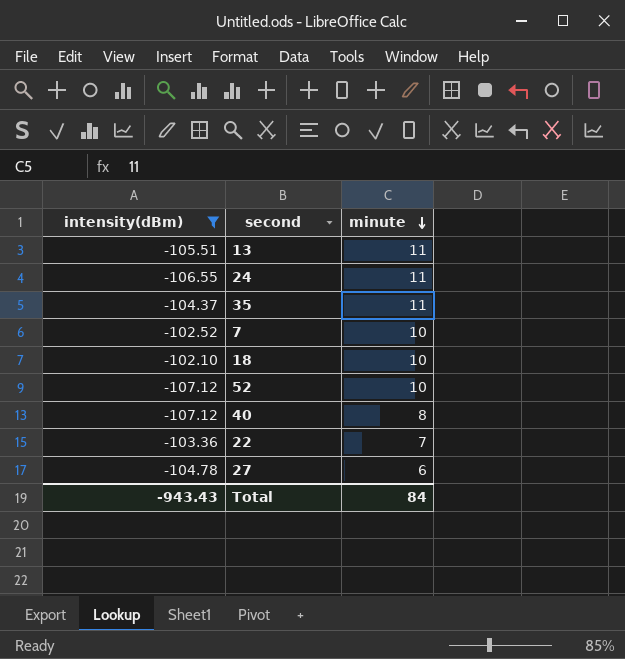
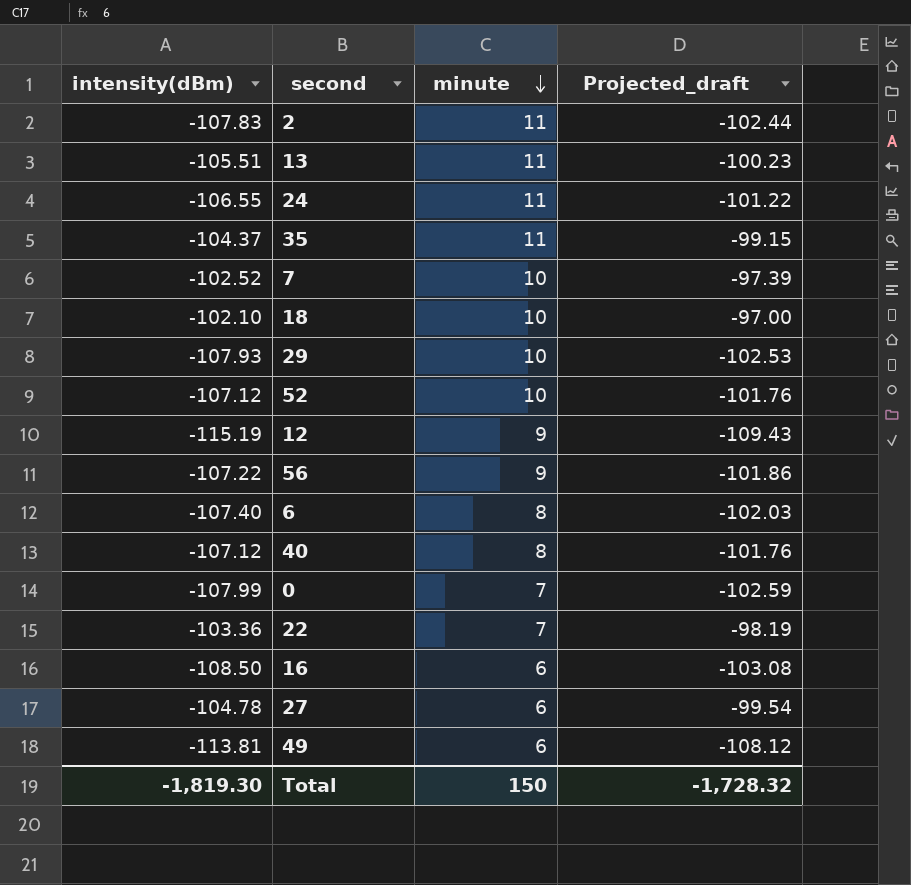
filter: intensity(dBm) >= -107.12 -> none
column Projected_draft | formula: none -> [intensity(dBm)] * 0.95
Total | intensity(dBm): -943.43 -> -1,819.30
Total | minute: 84 -> 150

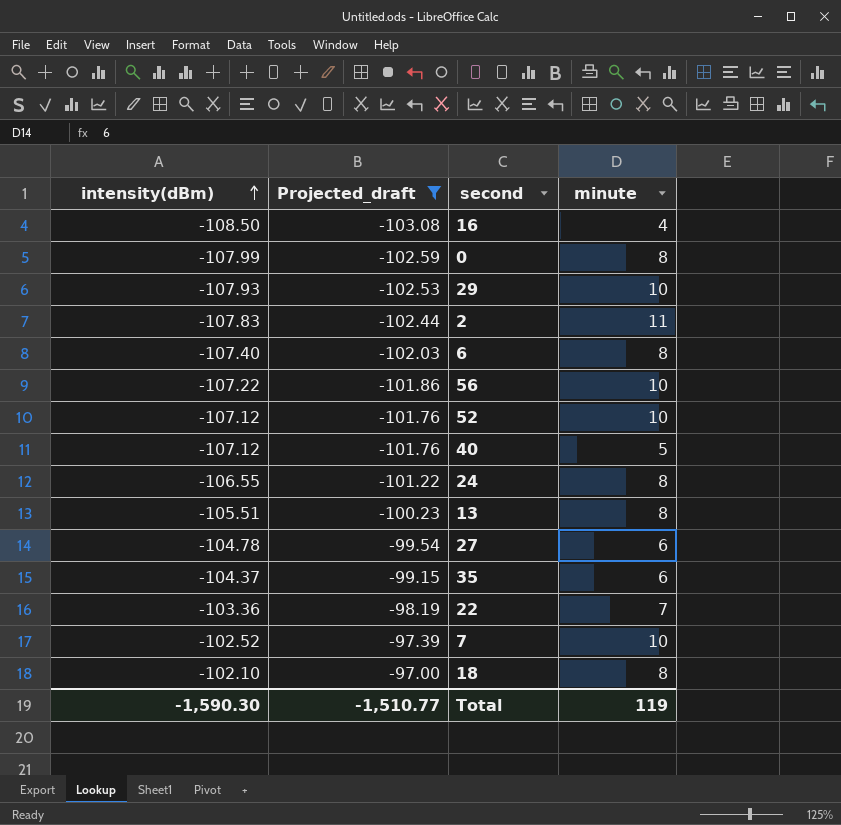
filter: none -> Projected_draft >= -103.08
row order: minute descending -> intensity(dBm) ascending
column Projected_draft | position: 4 -> 2
16 | minute: 6 -> 4
0 | minute: 7 -> 8
56 | minute: 9 -> 10
40 | minute: 8 -> 5
24 | minute: 11 -> 8
13 | minute: 11 -> 8
35 | minute: 11 -> 6
18 | minute: 10 -> 8
Total | intensity(dBm): -1,819.30 -> -1,590.30
Total | Projected_draft: -1,728.32 -> -1,510.77
Total | minute: 150 -> 119

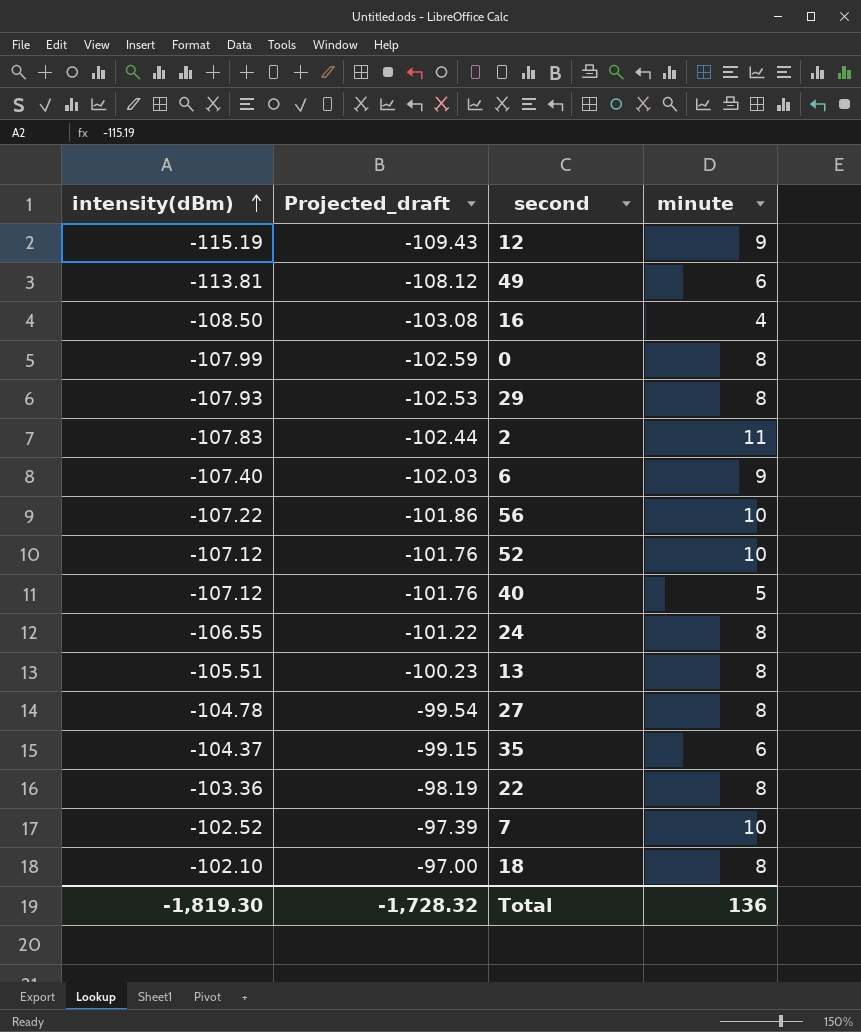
filter: Projected_draft >= -103.08 -> none
29 | minute: 10 -> 8
6 | minute: 8 -> 9
27 | minute: 6 -> 8
22 | minute: 7 -> 8
Total | intensity(dBm): -1,590.30 -> -1,819.30
Total | Projected_draft: -1,510.77 -> -1,728.32
Total | minute: 119 -> 136

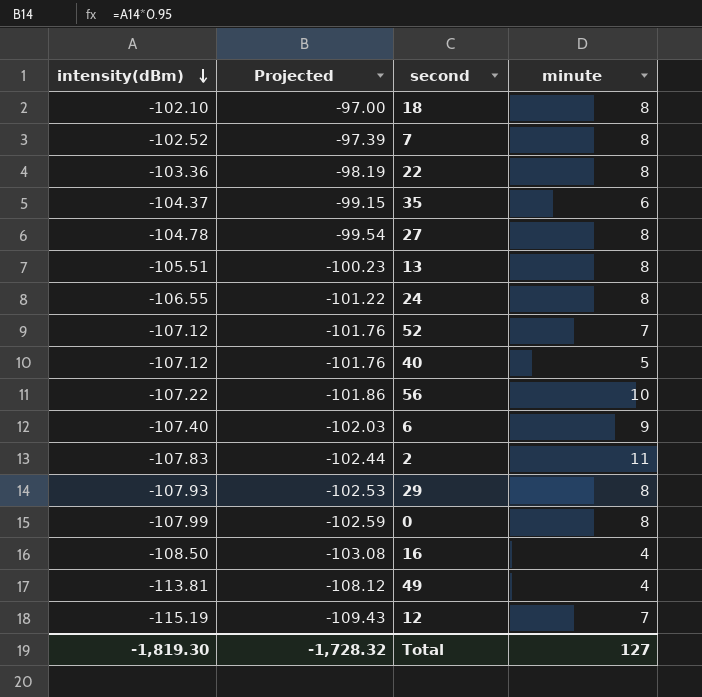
row order: intensity(dBm) ascending -> intensity(dBm) descending
column name: Projected_draft -> Projected
7 | minute: 10 -> 8
52 | minute: 10 -> 7
49 | minute: 6 -> 4
12 | minute: 9 -> 7
Total | minute: 136 -> 127

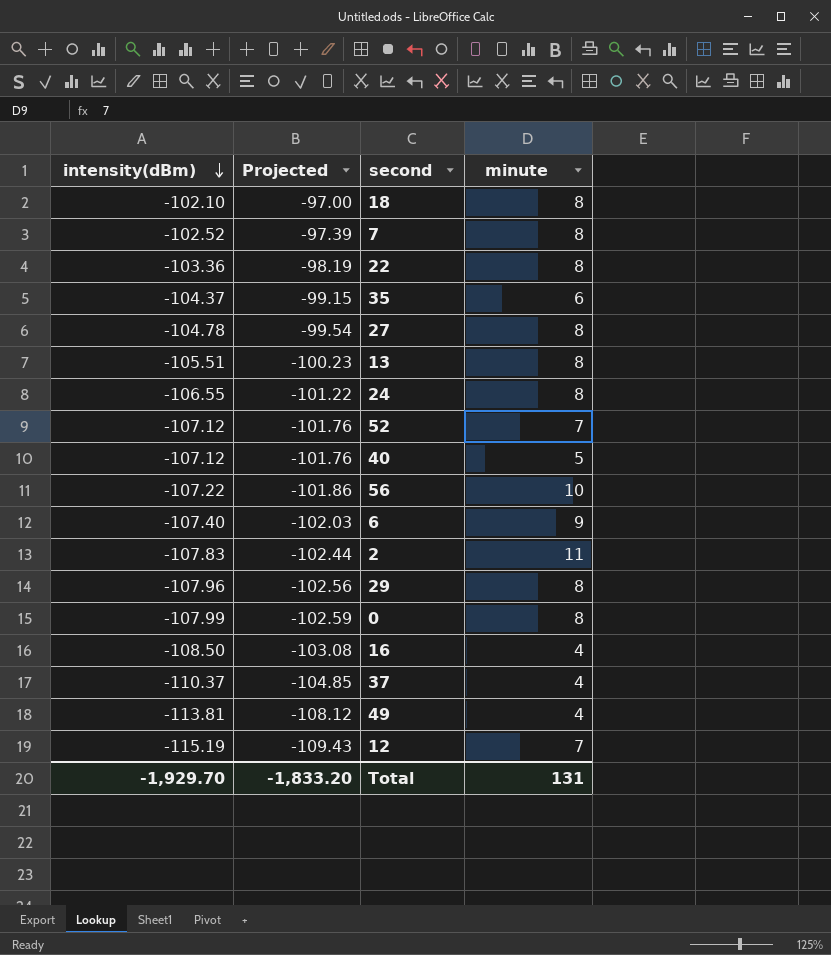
29 | intensity(dBm): -107.93 -> -107.96
29 | Projected: -102.53 -> -102.56
row 37: none -> -110.37 | -104.85 | 4
Total | intensity(dBm): -1,819.30 -> -1,929.70
Total | Projected: -1,728.32 -> -1,833.20
Total | minute: 127 -> 131

